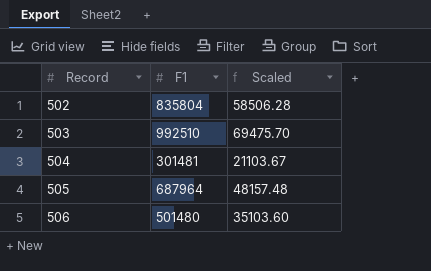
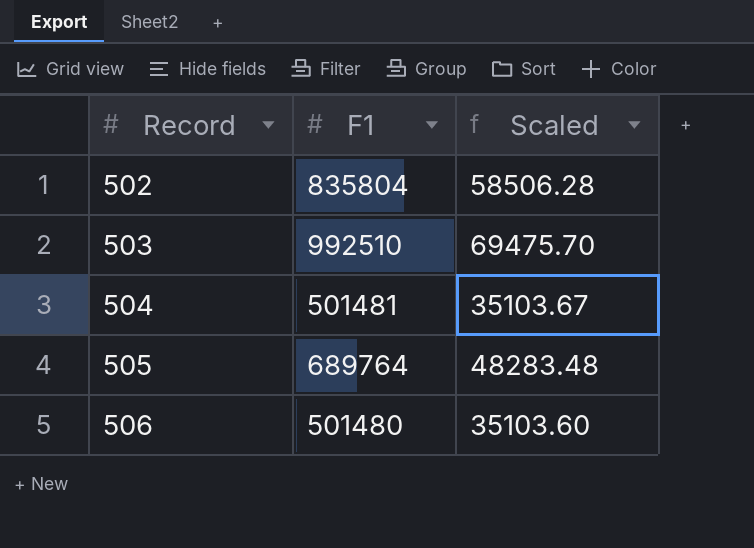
504 | F1: 301481 -> 501481
504 | Scaled: 21103.67 -> 35103.67
505 | F1: 687964 -> 689764
505 | Scaled: 48157.48 -> 48283.48

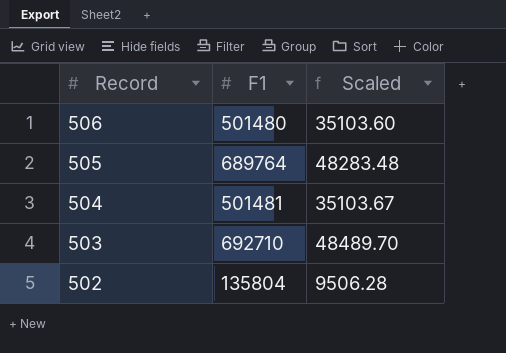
row order: Record ascending -> Record descending
503 | F1: 992510 -> 692710
503 | Scaled: 69475.70 -> 48489.70
502 | F1: 835804 -> 135804
502 | Scaled: 58506.28 -> 9506.28

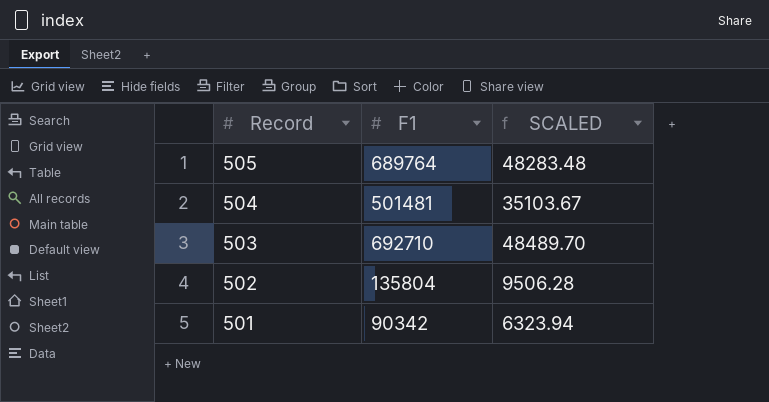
column name: Scaled -> SCALED
row 506: 501480 | 35103.60 -> none
row 501: none -> 90342 | 6323.94

